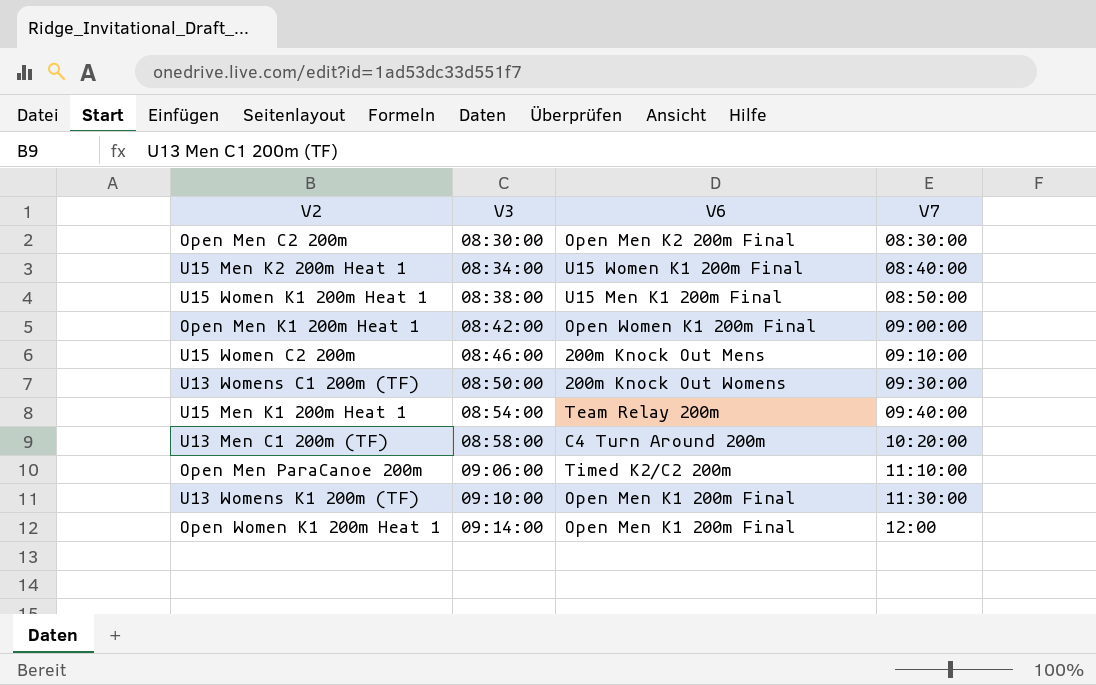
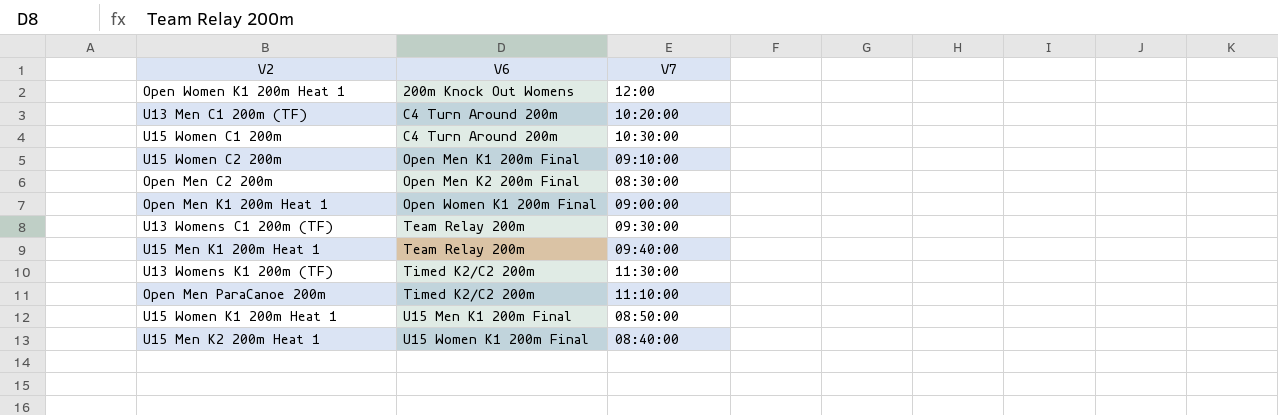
row order: V3 ascending -> V6 ascending
column V3 | position: 2 -> none
Open Women K1 200m Heat 1 | V6: Open Men K1 200m Final -> 200m Knock Out Womens
row U15 Women C1 200m: none -> C4 Turn Around 200m | 10:30:00
U15 Women C2 200m | V6: 200m Knock Out Mens -> Open Men K1 200m Final
U13 Womens C1 200m (TF) | V6: 200m Knock Out Womens -> Team Relay 200m
U13 Womens K1 200m (TF) | V6: Open Men K1 200m Final -> Timed K2/C2 200m

